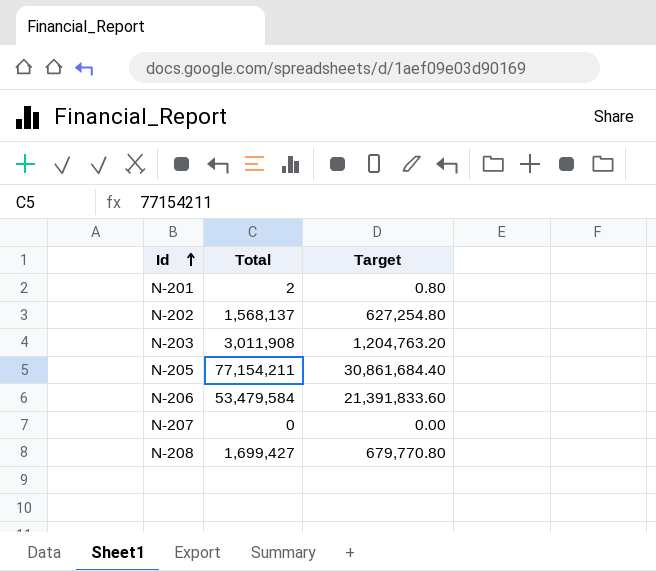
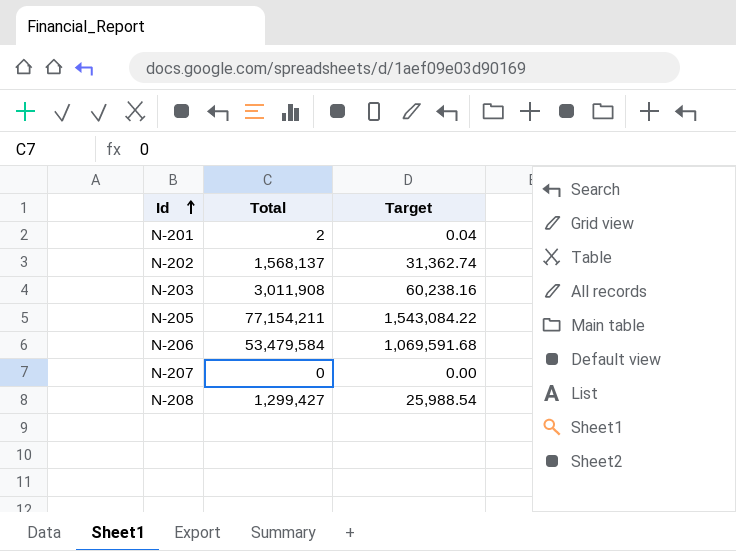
column Target | formula: [Total] * 0.4 -> [Total] * 0.02
N-208 | Total: 1,699,427 -> 1,299,427

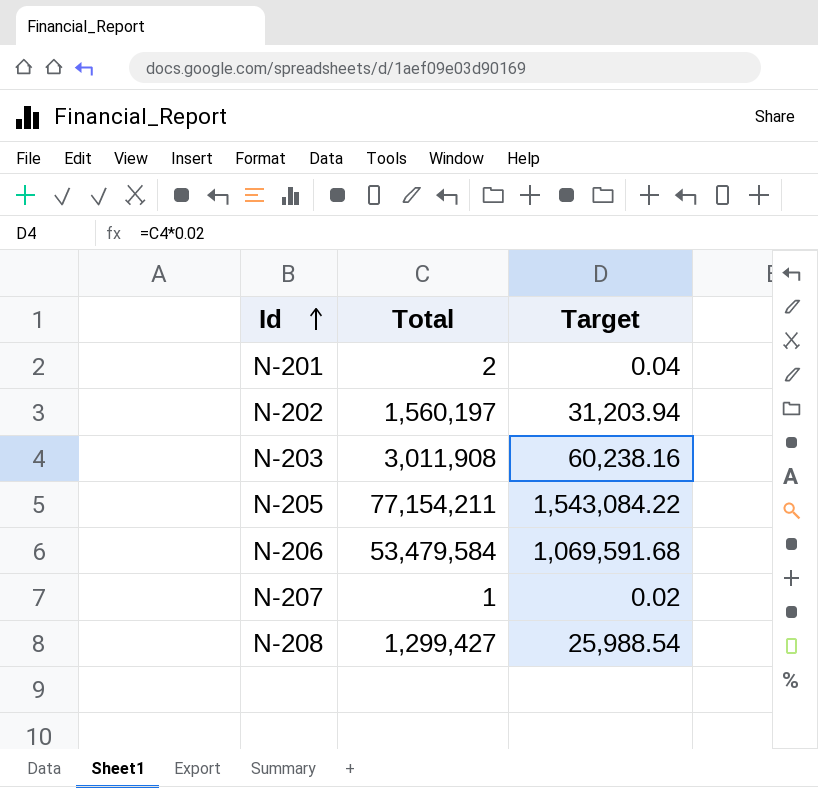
N-202 | Total: 1,568,137 -> 1,560,197
N-202 | Target: 31,362.74 -> 31,203.94
N-207 | Total: 0 -> 1
N-207 | Target: 0.00 -> 0.02

